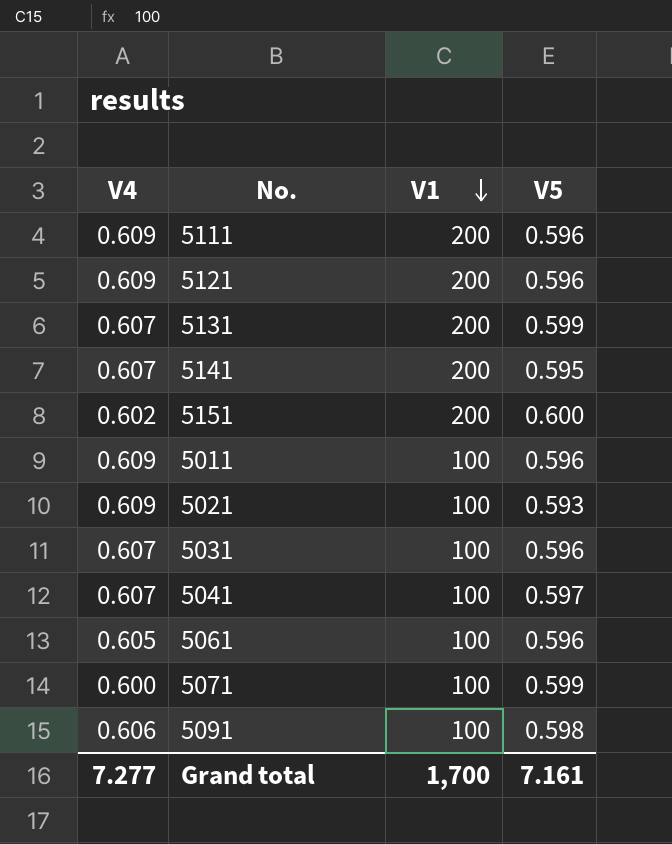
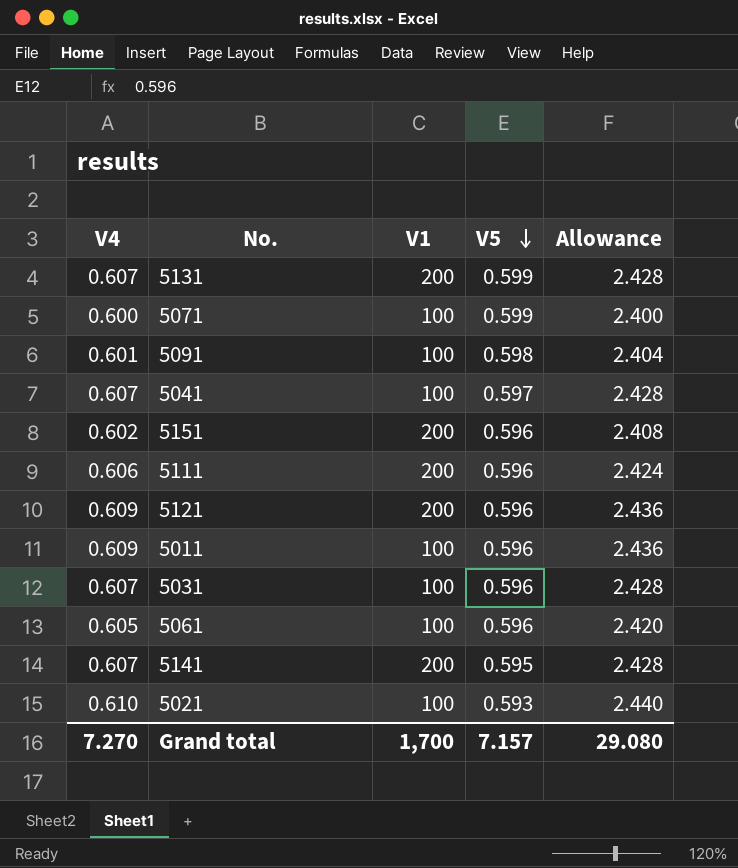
row order: V1 descending -> V5 descending
column Allowance | formula: none -> [V4] * 4
5091 | V4: 0.606 -> 0.601
5151 | V5: 0.600 -> 0.596
5111 | V4: 0.609 -> 0.606
5021 | V4: 0.609 -> 0.610
Grand total | V4: 7.277 -> 7.270
Grand total | V5: 7.161 -> 7.157

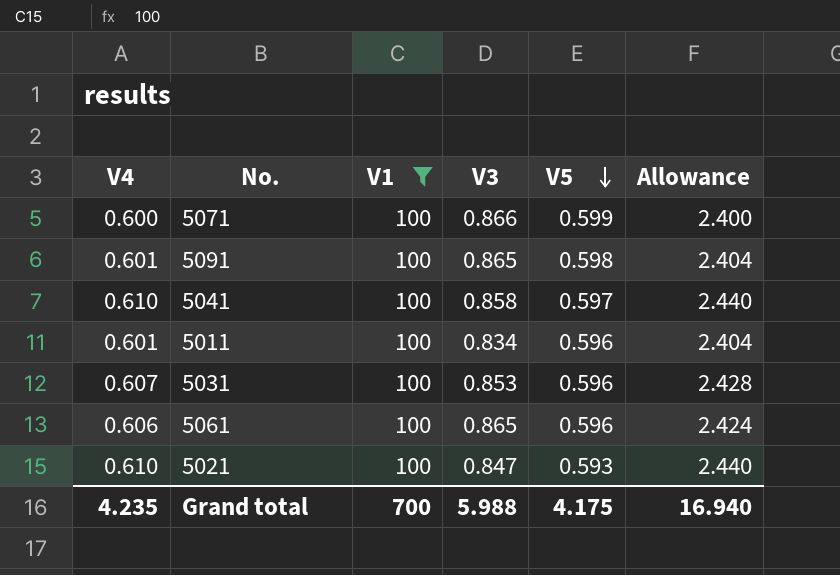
filter: none -> V1 = 100
column V3 | position: none -> 4
5041 | V4: 0.607 -> 0.610
5041 | Allowance: 2.428 -> 2.440
5011 | V4: 0.609 -> 0.601
5011 | Allowance: 2.436 -> 2.404
5061 | V4: 0.605 -> 0.606
5061 | Allowance: 2.420 -> 2.424
Grand total | V4: 7.270 -> 4.235
Grand total | V1: 1,700 -> 700
Grand total | V5: 7.157 -> 4.175
Grand total | Allowance: 29.080 -> 16.940

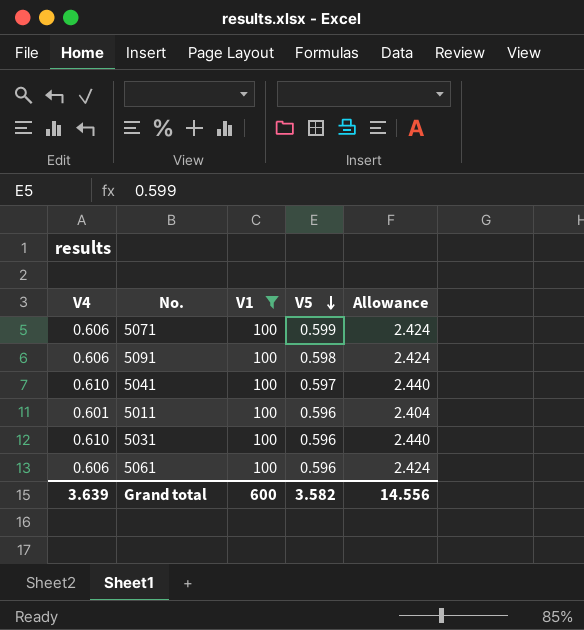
column V3 | position: 4 -> none
row 5021: 0.610 | 100 | 0.847 | 0.593 | 2.440 -> none
5071 | V4: 0.600 -> 0.606
5071 | Allowance: 2.400 -> 2.424
5091 | V4: 0.601 -> 0.606
5091 | Allowance: 2.404 -> 2.424
5031 | V4: 0.607 -> 0.610
5031 | Allowance: 2.428 -> 2.440
Grand total | V4: 4.235 -> 3.639
Grand total | V1: 700 -> 600
Grand total | V5: 4.175 -> 3.582
Grand total | Allowance: 16.940 -> 14.556

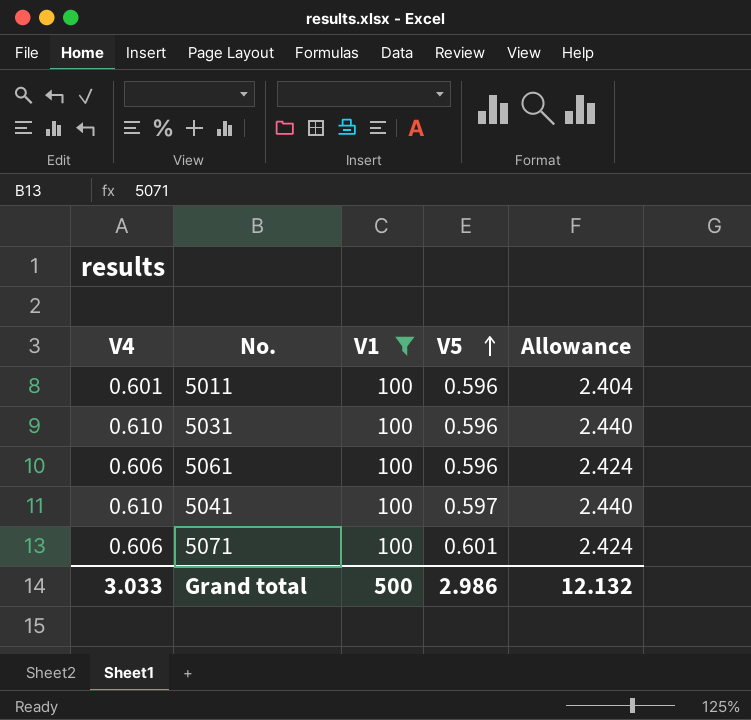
row order: V5 descending -> V5 ascending
row 5091: 0.606 | 100 | 0.598 | 2.424 -> none
5071 | V5: 0.599 -> 0.601
Grand total | V4: 3.639 -> 3.033
Grand total | V1: 600 -> 500
Grand total | V5: 3.582 -> 2.986
Grand total | Allowance: 14.556 -> 12.132

